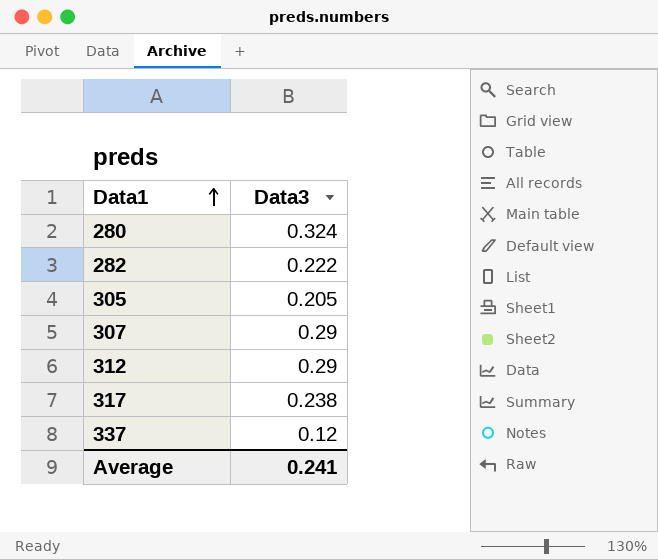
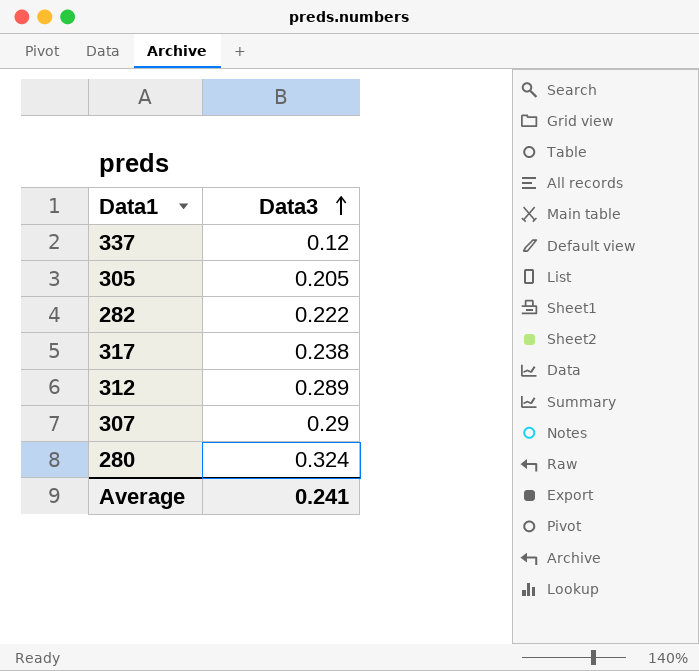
row order: Data1 ascending -> Data3 ascending
312 | Data3: 0.29 -> 0.289

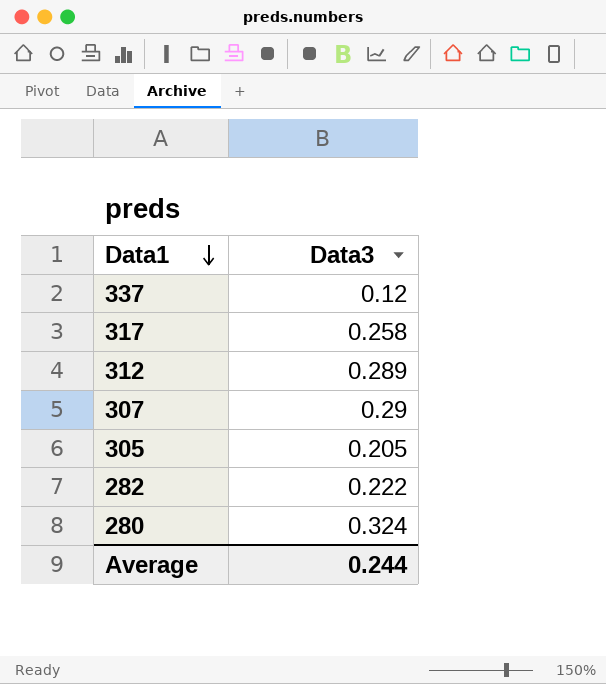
row order: Data3 ascending -> Data1 descending
317 | Data3: 0.238 -> 0.258
Average | Data3: 0.241 -> 0.244

